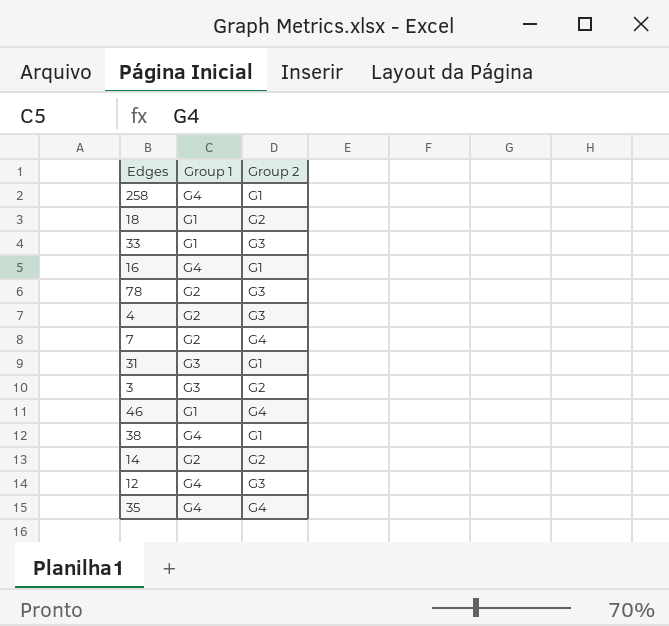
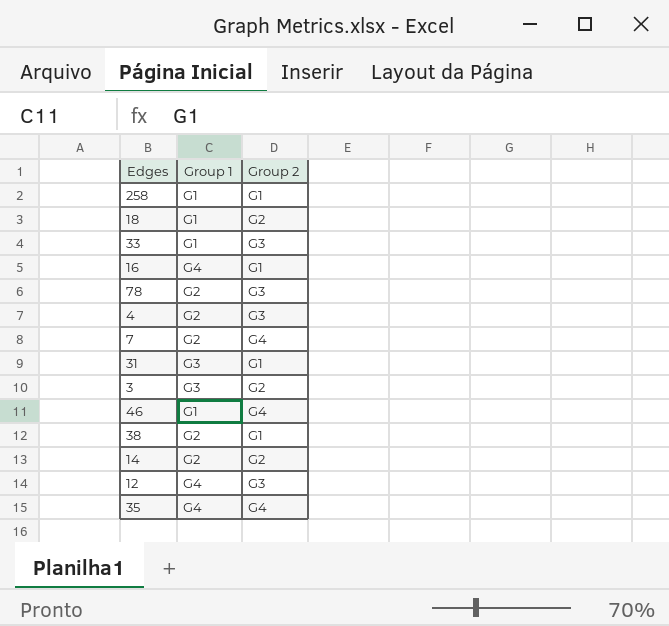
258 | Group 1: G4 -> G1
38 | Group 1: G4 -> G2

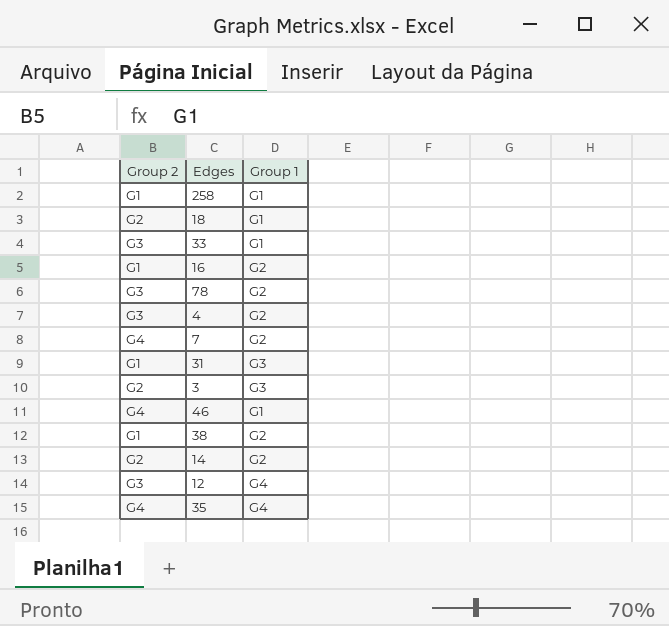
column Group 2 | position: 3 -> 1
16 | Group 1: G4 -> G2

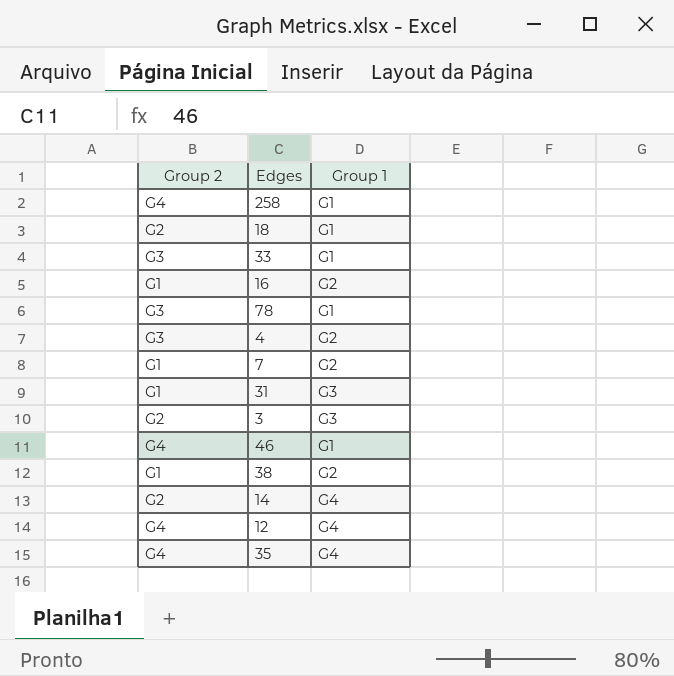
258 | Group 2: G1 -> G4
78 | Group 1: G2 -> G1
7 | Group 2: G4 -> G1
14 | Group 1: G2 -> G4
12 | Group 2: G3 -> G4

